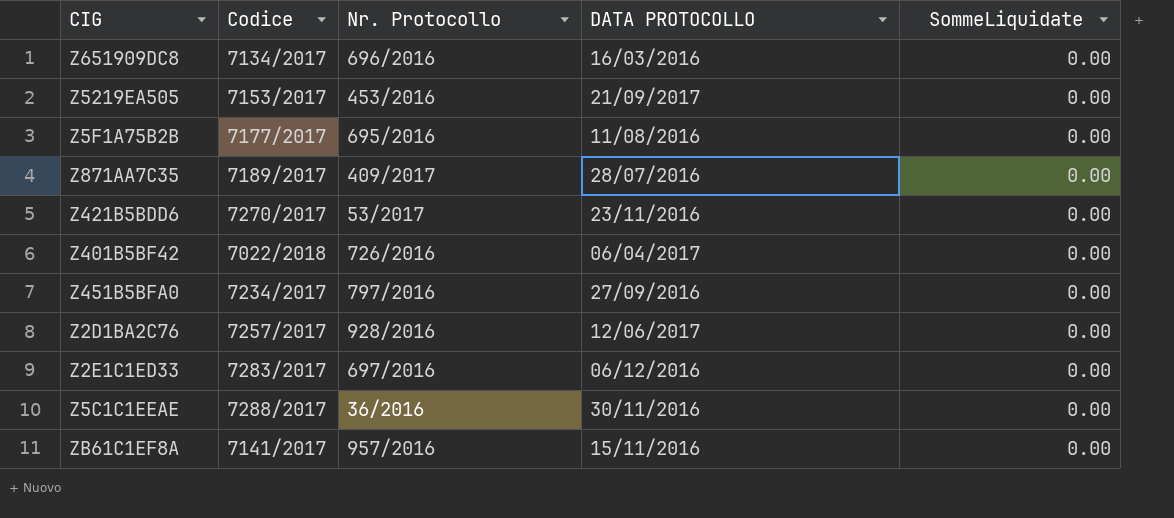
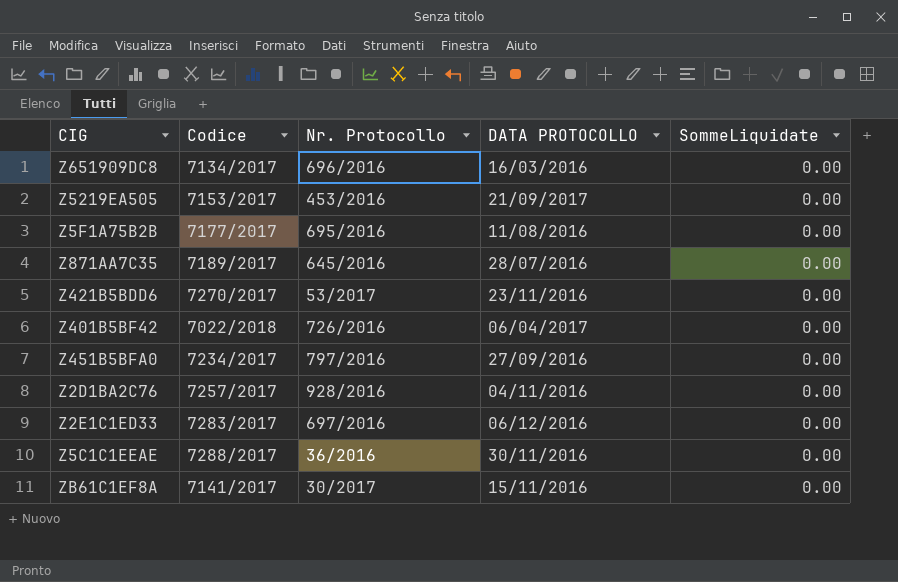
Z871AA7C35 | Nr. Protocollo: 409/2017 -> 645/2016
Z2D1BA2C76 | DATA PROTOCOLLO: 12/06/2017 -> 04/11/2016
ZB61C1EF8A | Nr. Protocollo: 957/2016 -> 30/2017

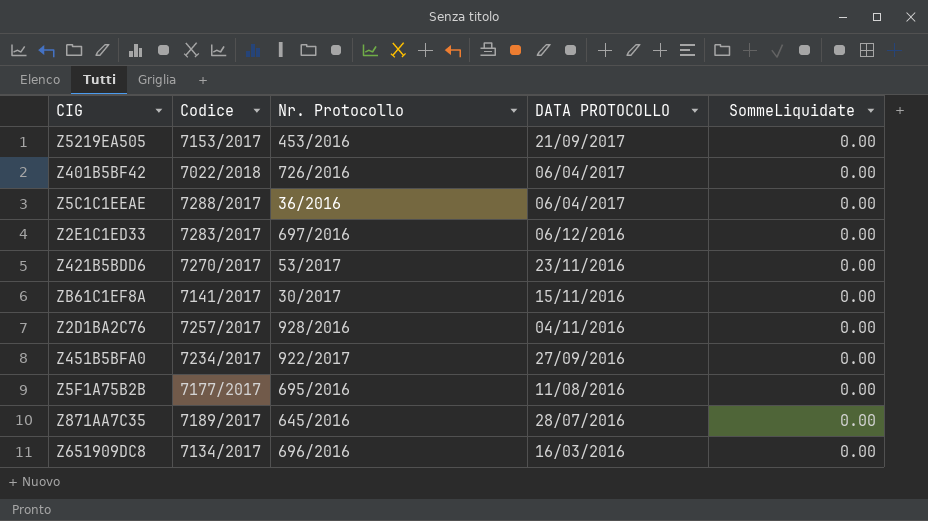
row order: none -> DATA PROTOCOLLO descending
Z5C1C1EEAE | DATA PROTOCOLLO: 30/11/2016 -> 06/04/2017
Z451B5BFA0 | Nr. Protocollo: 797/2016 -> 922/2017

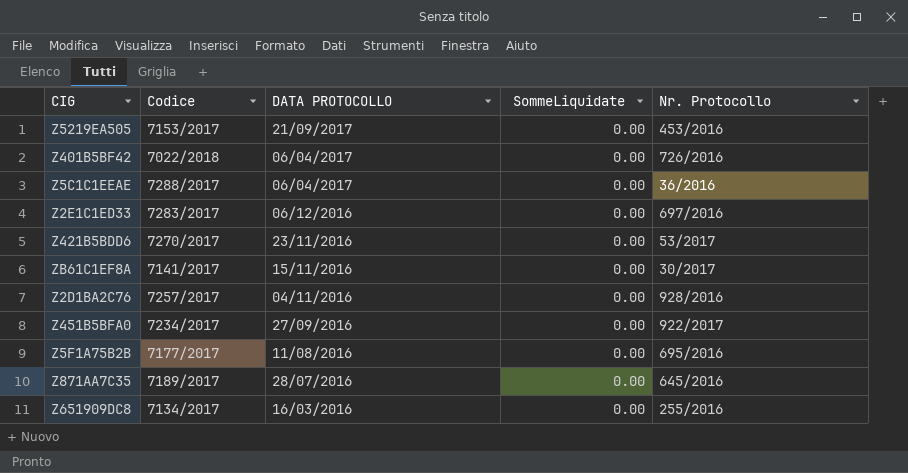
column Nr. Protocollo | position: 3 -> 5
Z651909DC8 | Nr. Protocollo: 696/2016 -> 255/2016

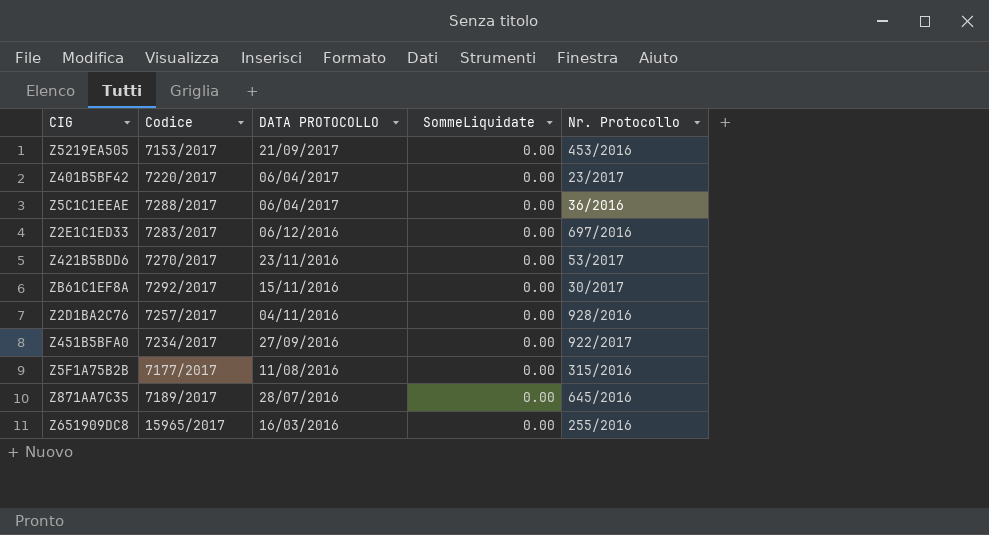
Z401B5BF42 | Codice: 7022/2018 -> 7220/2017
Z401B5BF42 | Nr. Protocollo: 726/2016 -> 23/2017
ZB61C1EF8A | Codice: 7141/2017 -> 7292/2017
Z5F1A75B2B | Nr. Protocollo: 695/2016 -> 315/2016
Z651909DC8 | Codice: 7134/2017 -> 15965/2017

